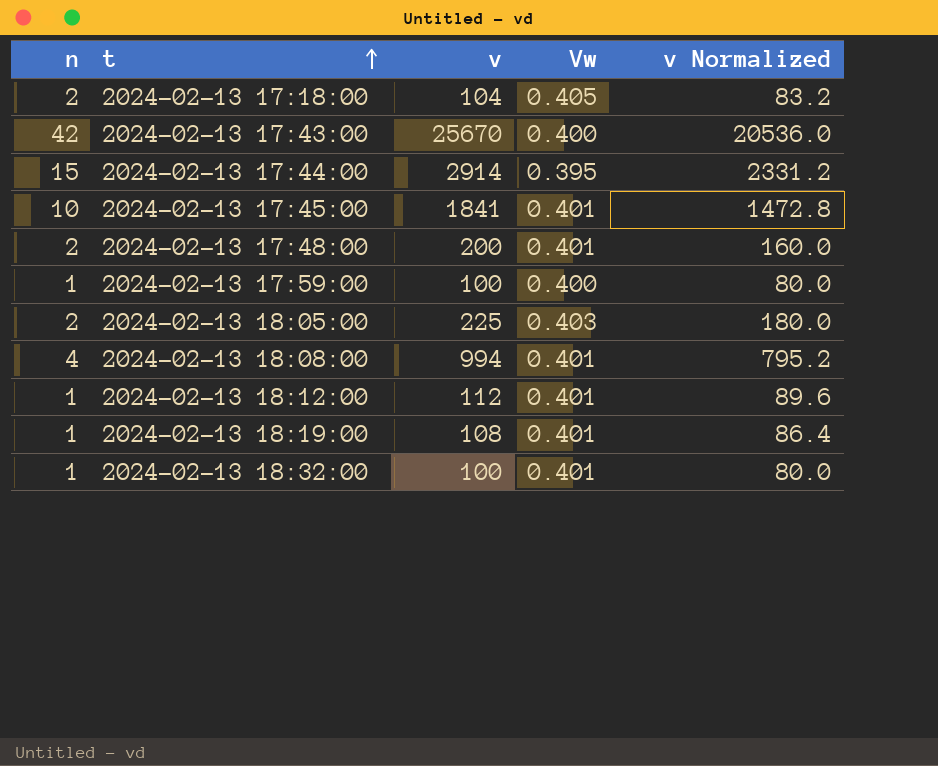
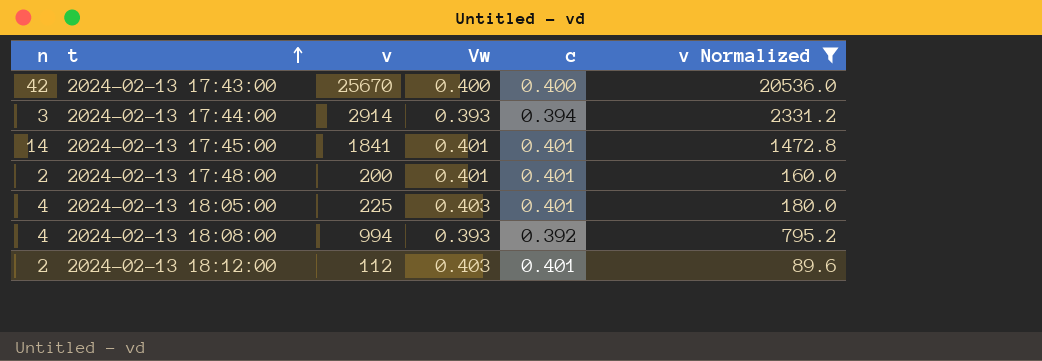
filter: none -> v Normalized >= 89.6
column c | position: none -> 5
2024-02-13 17:44:00 | n: 15 -> 3
2024-02-13 17:44:00 | Vw: 0.395 -> 0.393
2024-02-13 17:45:00 | n: 10 -> 14
2024-02-13 18:05:00 | n: 2 -> 4
2024-02-13 18:08:00 | Vw: 0.401 -> 0.393
2024-02-13 18:12:00 | n: 1 -> 2
2024-02-13 18:12:00 | Vw: 0.401 -> 0.403

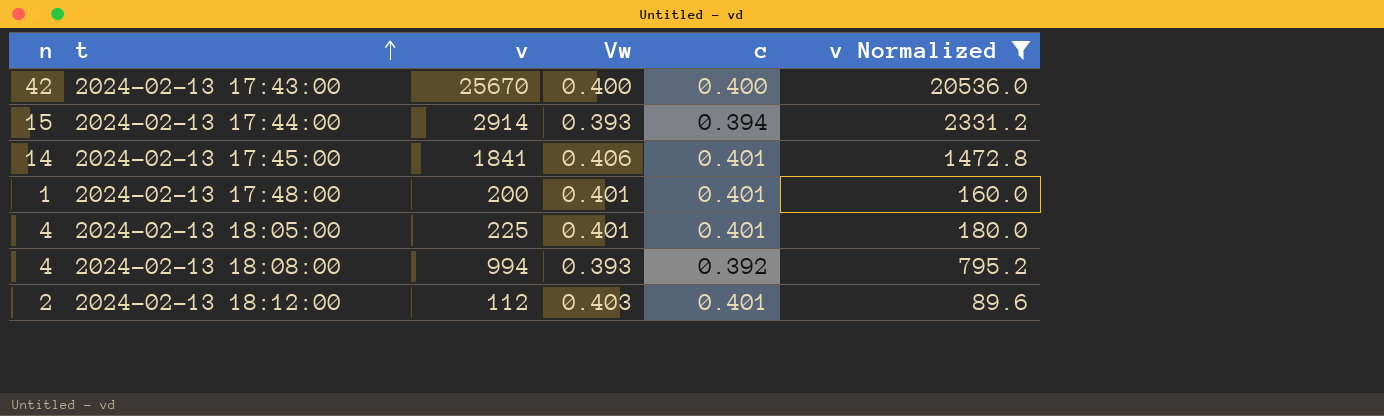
2024-02-13 17:44:00 | n: 3 -> 15
2024-02-13 17:45:00 | Vw: 0.401 -> 0.406
2024-02-13 17:48:00 | n: 2 -> 1
2024-02-13 18:05:00 | Vw: 0.403 -> 0.401

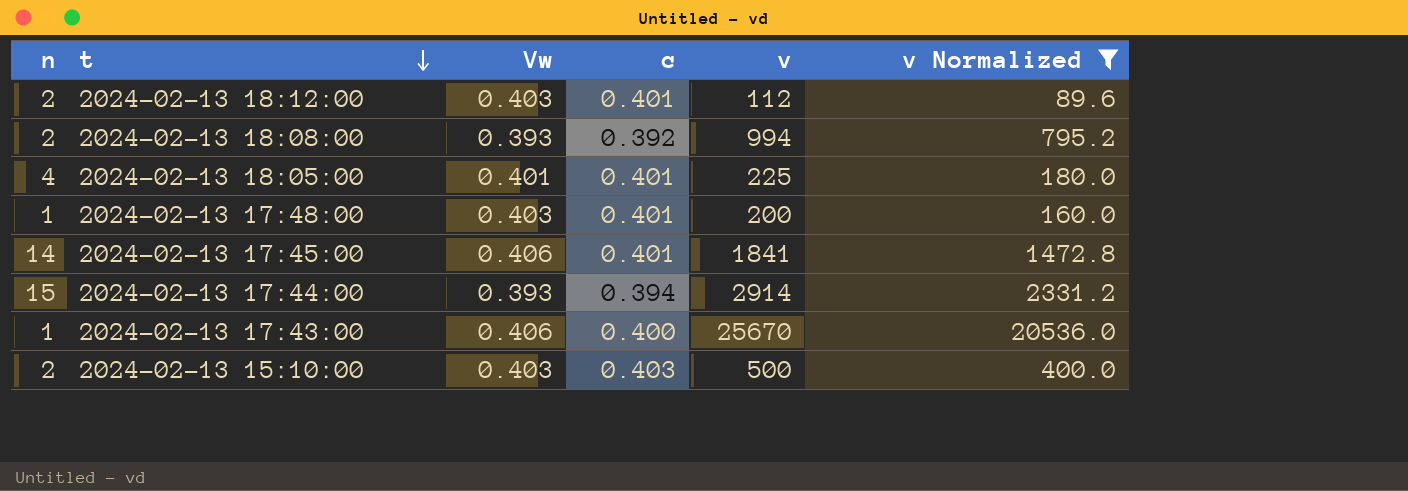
row order: t ascending -> t descending
column v | position: 3 -> 5
2024-02-13 18:08:00 | n: 4 -> 2
2024-02-13 17:48:00 | Vw: 0.401 -> 0.403
2024-02-13 17:43:00 | n: 42 -> 1
2024-02-13 17:43:00 | Vw: 0.400 -> 0.406
row 2024-02-13 15:10:00: none -> 2 | 0.403 | 0.403 | 500 | 400.0

